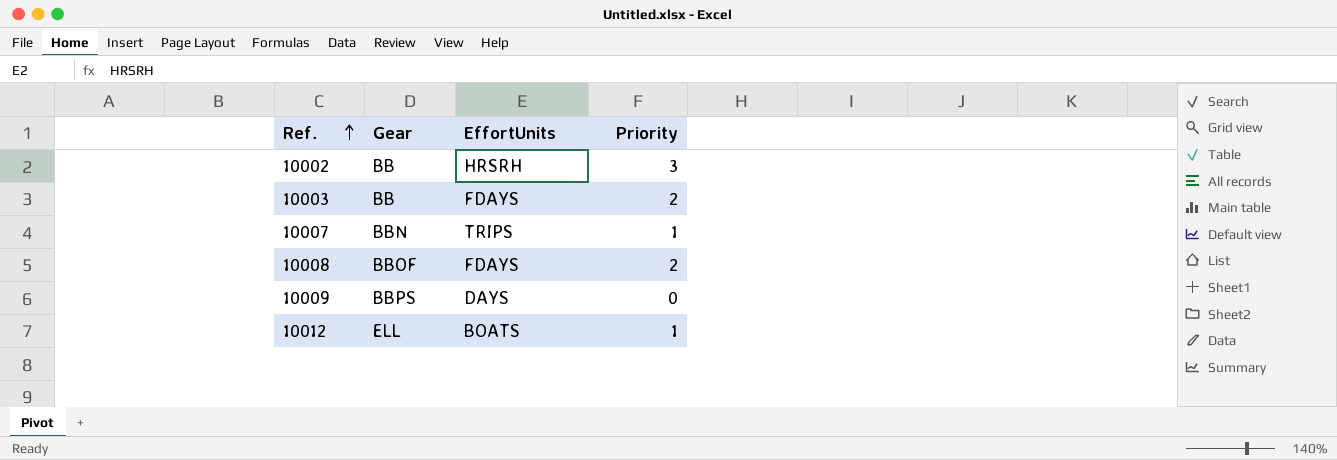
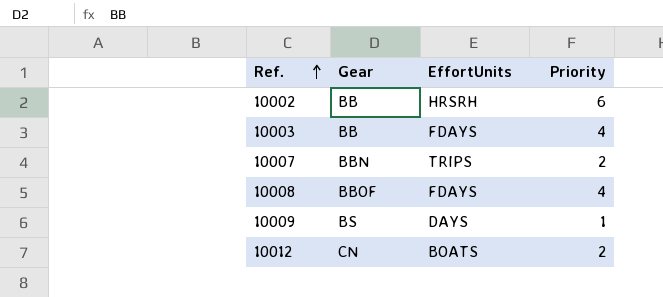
10002 | Priority: 3 -> 6
10003 | Priority: 2 -> 4
10007 | Priority: 1 -> 2
10008 | Priority: 2 -> 4
10009 | Gear: BBPS -> BS
10009 | Priority: 0 -> 1
10012 | Gear: ELL -> CN
10012 | Priority: 1 -> 2

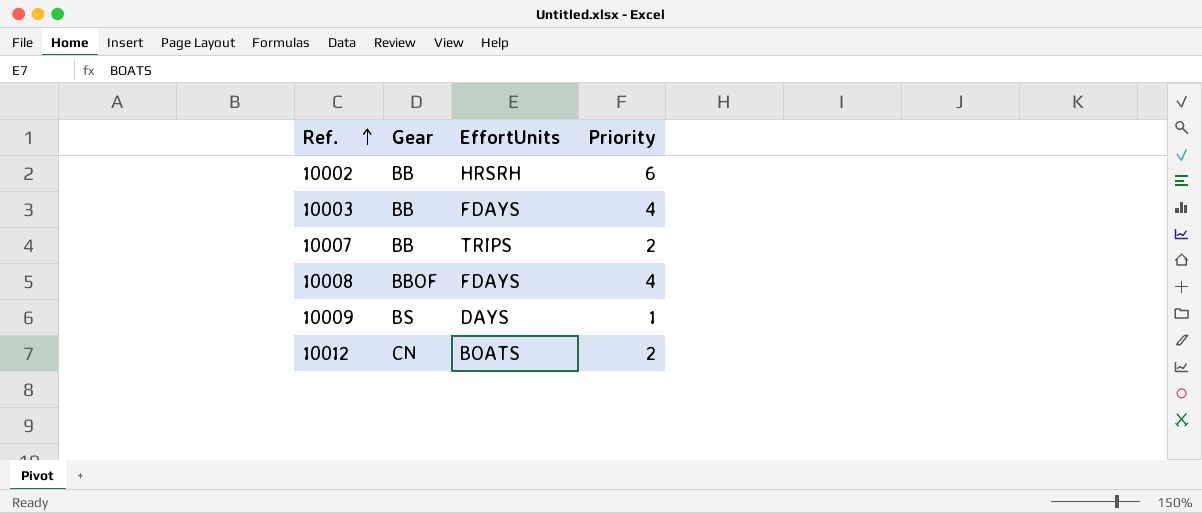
10007 | Gear: BBN -> BB

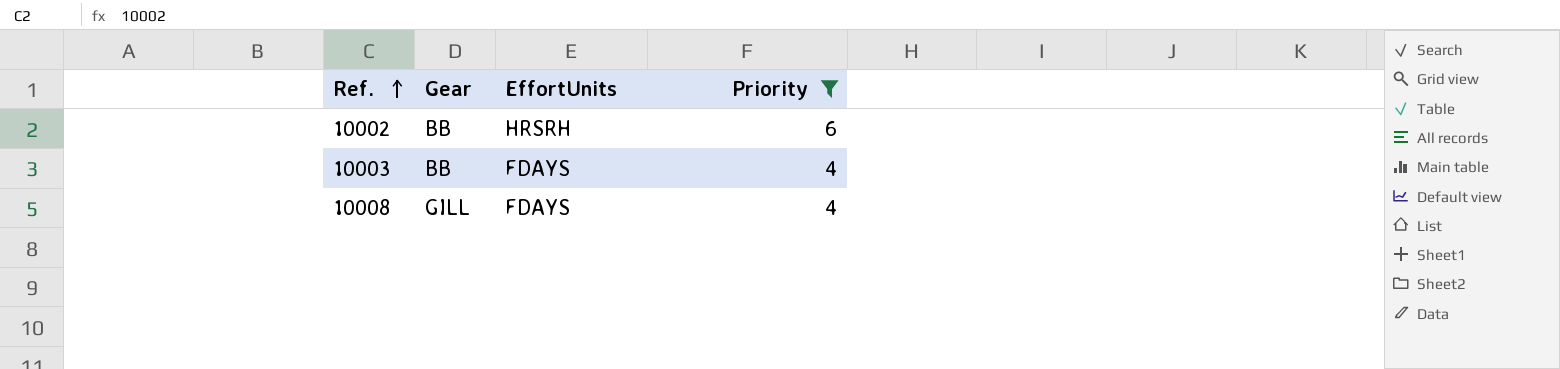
filter: none -> Priority >= 4
10008 | Gear: BBOF -> GILL

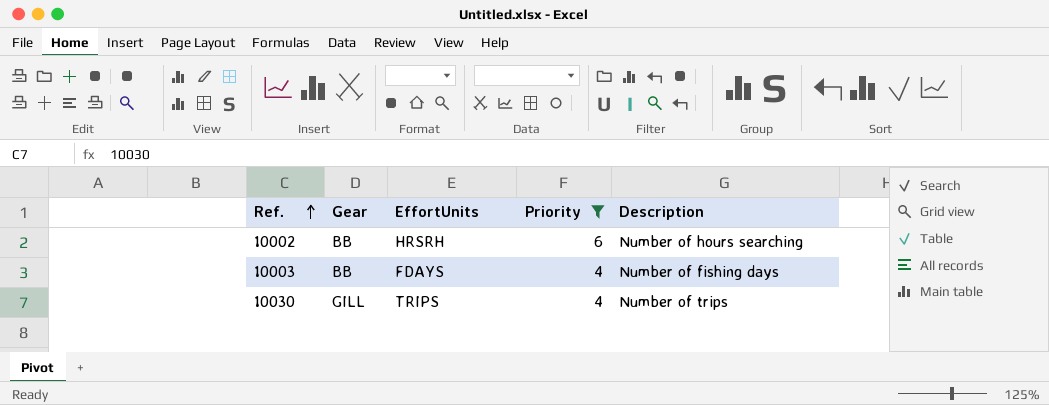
column Description | position: none -> 5
row 10008: GILL | FDAYS | 4 -> none
row 10030: none -> GILL | TRIPS | 4 | Number of trips

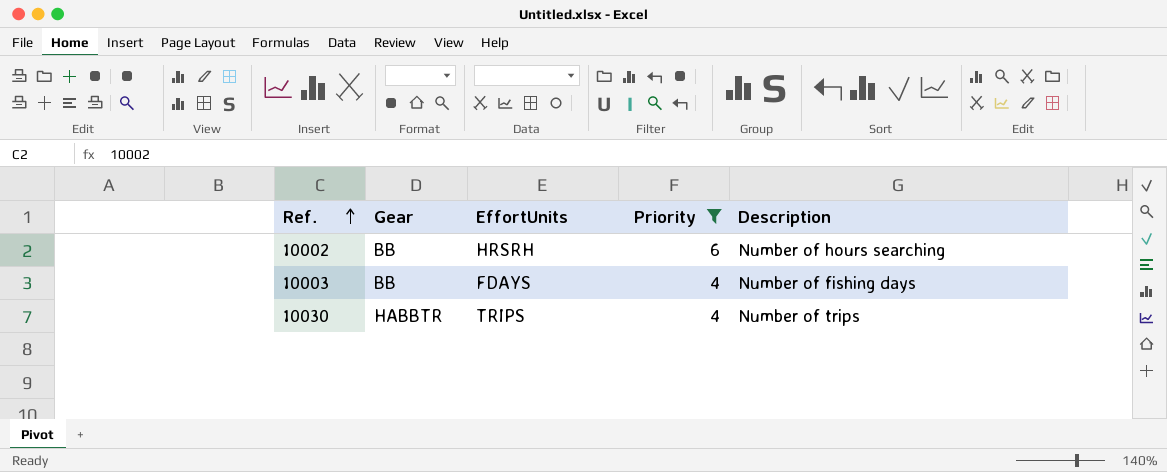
10030 | Gear: GILL -> HABBTR

